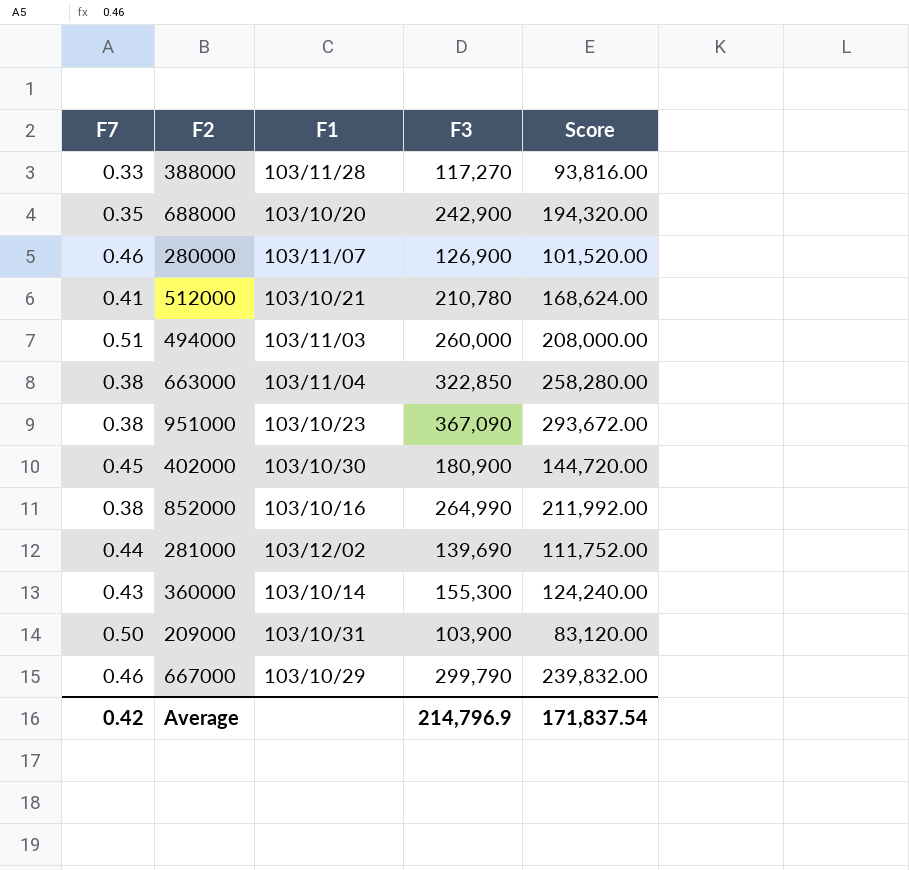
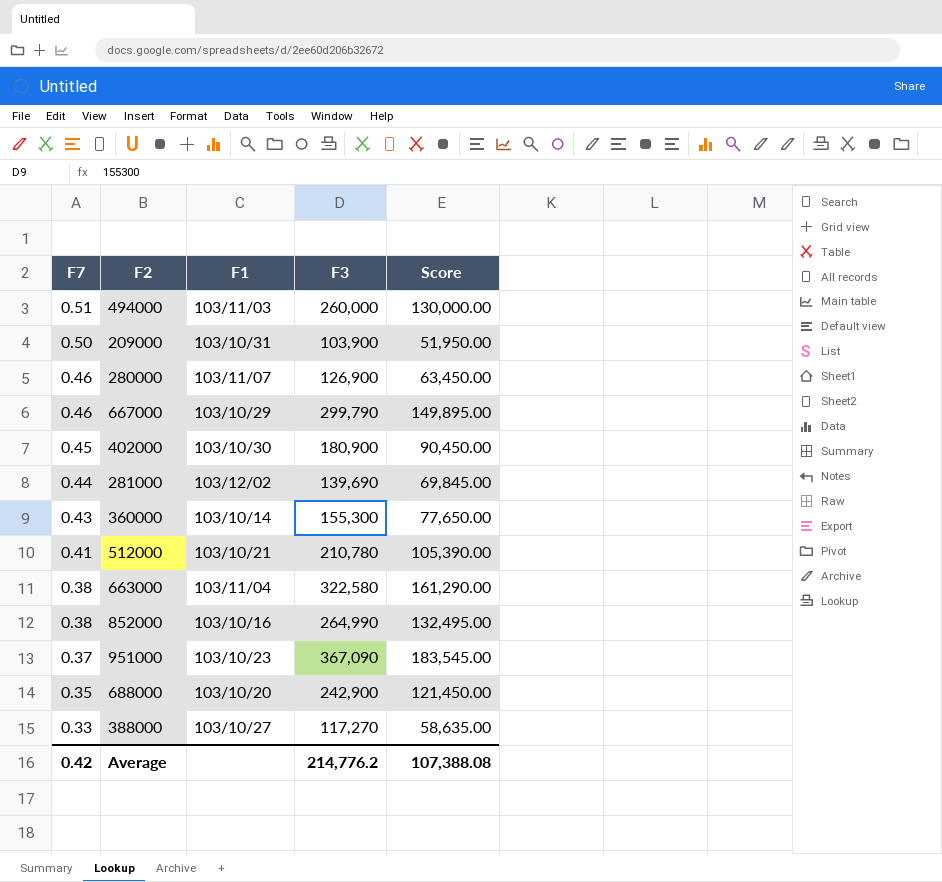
row order: none -> F7 descending
column Score | formula: [F3] * 0.8 -> [F3] * 0.5
663000 | F3: 322,850 -> 322,580
951000 | F7: 0.38 -> 0.37
388000 | F1: 103/11/28 -> 103/10/27
Average | F3: 214,796.9 -> 214,776.2
Average | Score: 171,837.54 -> 107,388.08

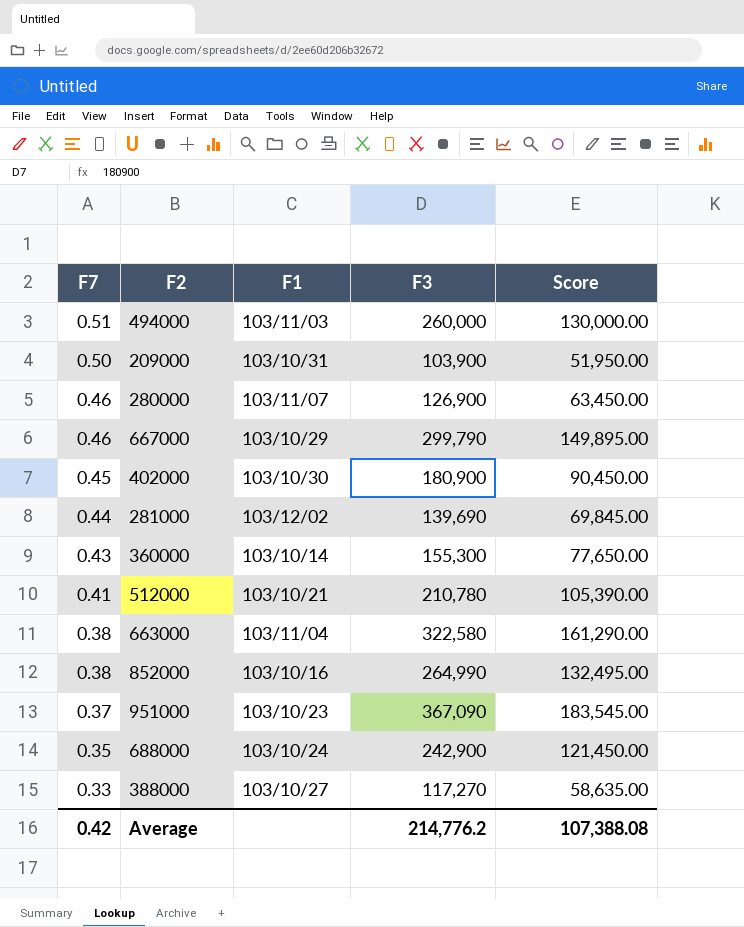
688000 | F1: 103/10/20 -> 103/10/24

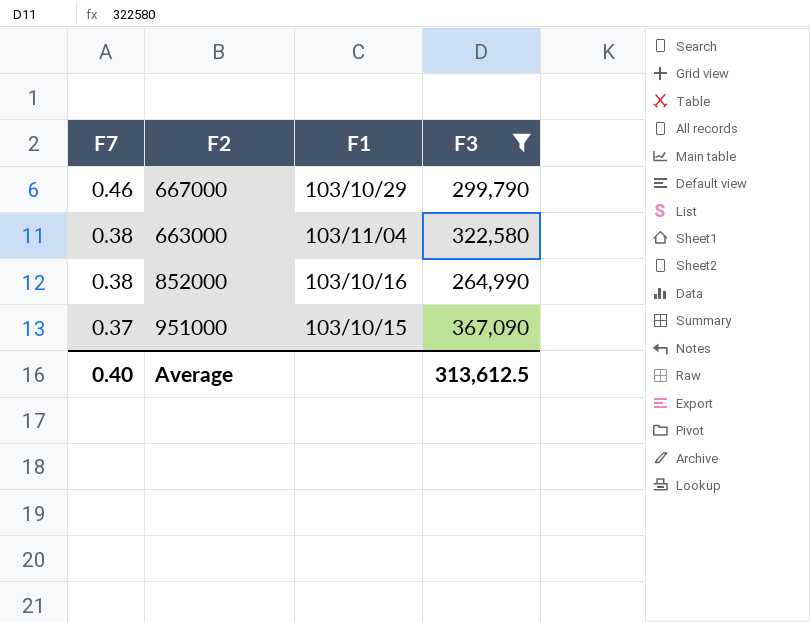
filter: none -> F3 >= 264,990
column Score | formula: [F3] * 0.5 -> none
951000 | F1: 103/10/23 -> 103/10/15
Average | F7: 0.42 -> 0.40
Average | F3: 214,776.2 -> 313,612.5

